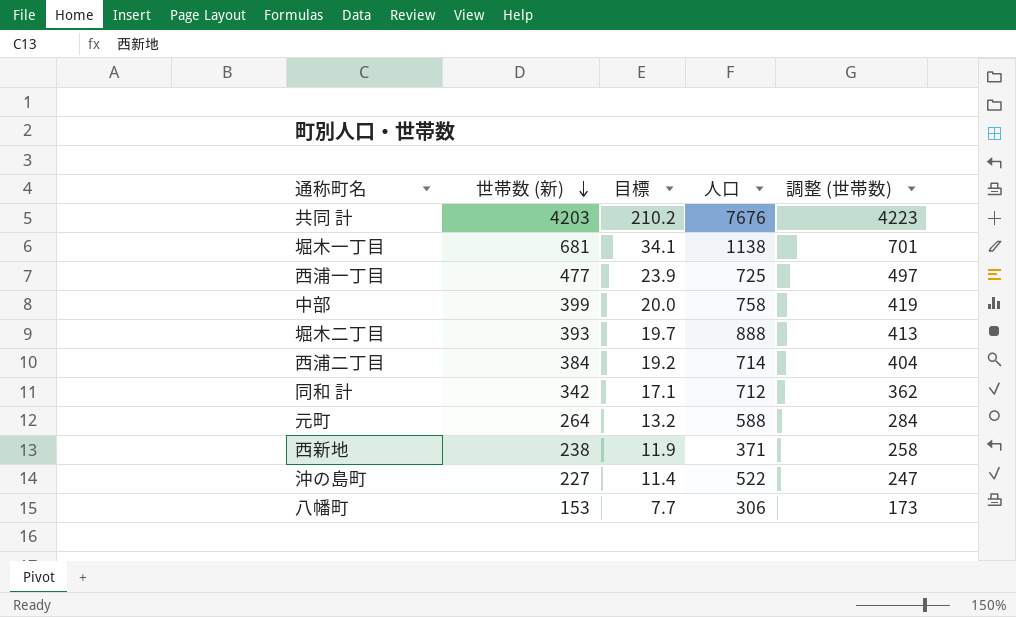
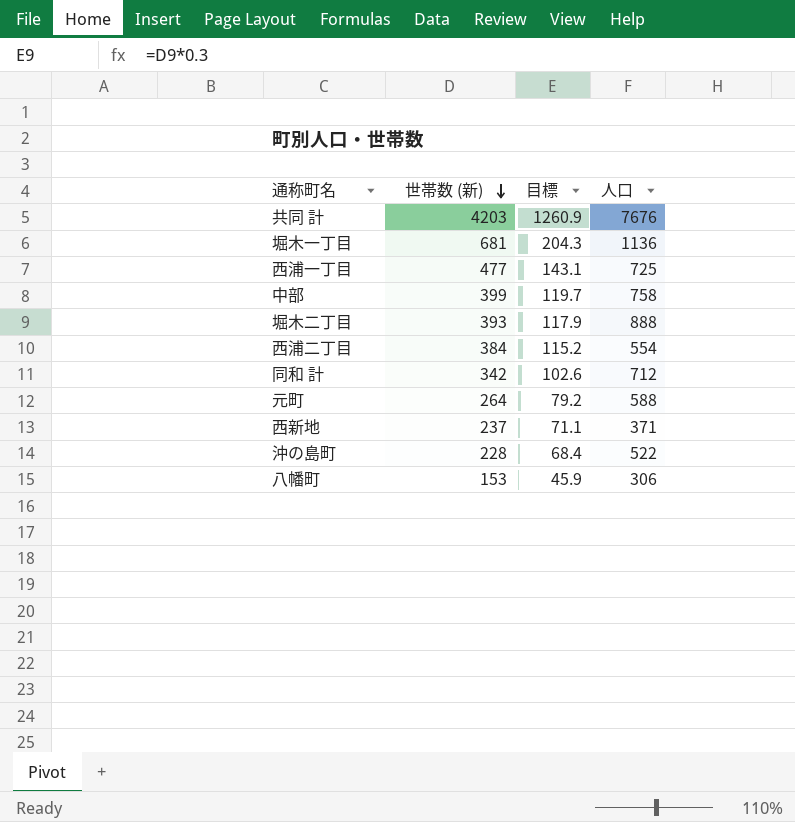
column 調整 (世帯数) | formula: [世帯数 (新)] + 20 -> none
column 目標 | formula: [世帯数 (新)] * 0.05 -> [世帯数 (新)] * 0.3
堀木一丁目 | 人口: 1138 -> 1136
西浦二丁目 | 人口: 714 -> 554
西新地 | 世帯数 (新): 238 -> 237
沖の島町 | 世帯数 (新): 227 -> 228

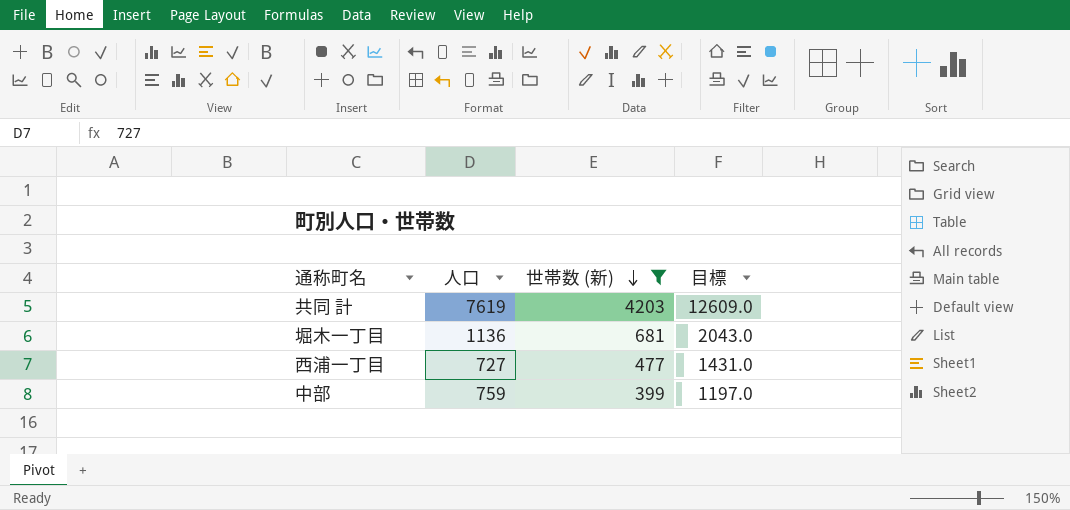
filter: none -> 世帯数 (新) >= 399
column 人口 | position: 4 -> 2
column 目標 | formula: [世帯数 (新)] * 0.3 -> [世帯数 (新)] * 3
共同 計 | 人口: 7676 -> 7619
西浦一丁目 | 人口: 725 -> 727
中部 | 人口: 758 -> 759

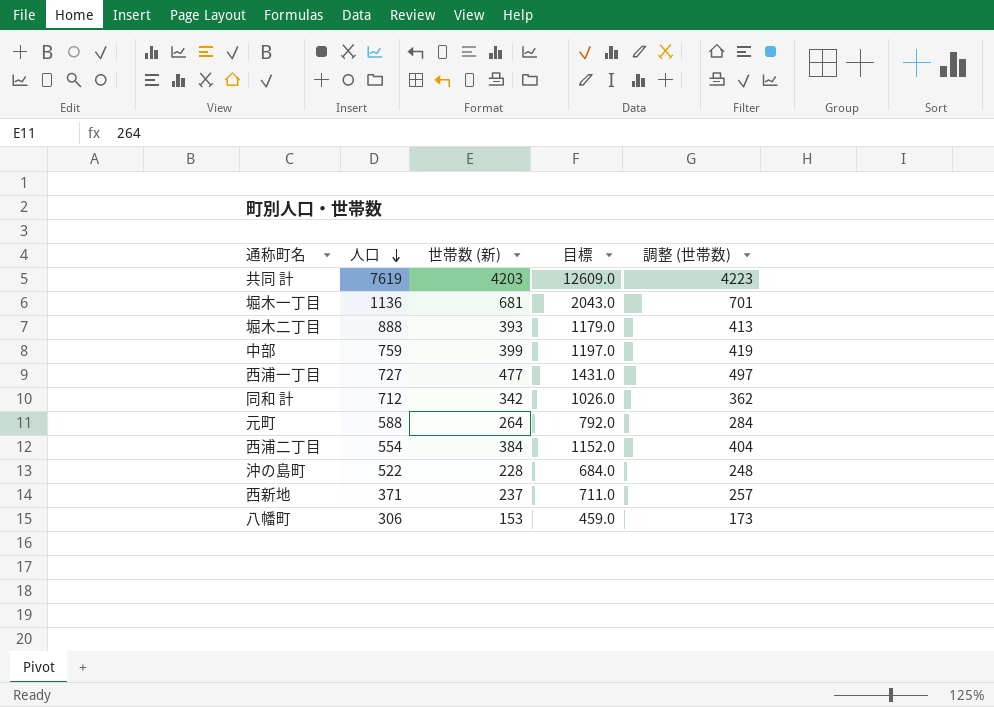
filter: 世帯数 (新) >= 399 -> none
row order: 世帯数 (新) descending -> 人口 descending
column 調整 (世帯数) | formula: none -> [世帯数 (新)] + 20

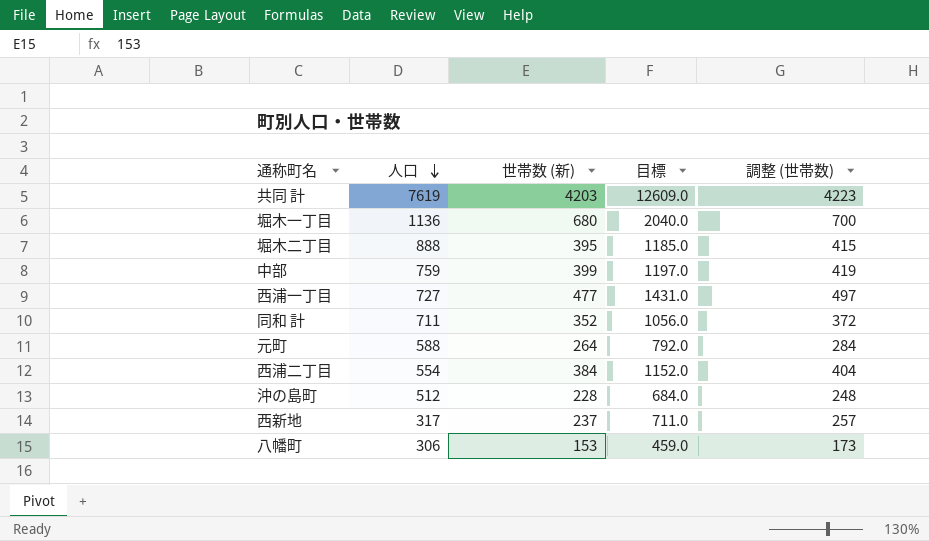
堀木一丁目 | 世帯数 (新): 681 -> 680
堀木一丁目 | 目標: 2043.0 -> 2040.0
堀木一丁目 | 調整 (世帯数): 701 -> 700
堀木二丁目 | 世帯数 (新): 393 -> 395
堀木二丁目 | 目標: 1179.0 -> 1185.0
堀木二丁目 | 調整 (世帯数): 413 -> 415
同和 計 | 人口: 712 -> 711
同和 計 | 世帯数 (新): 342 -> 352
同和 計 | 目標: 1026.0 -> 1056.0
同和 計 | 調整 (世帯数): 362 -> 372
沖の島町 | 人口: 522 -> 512
西新地 | 人口: 371 -> 317

